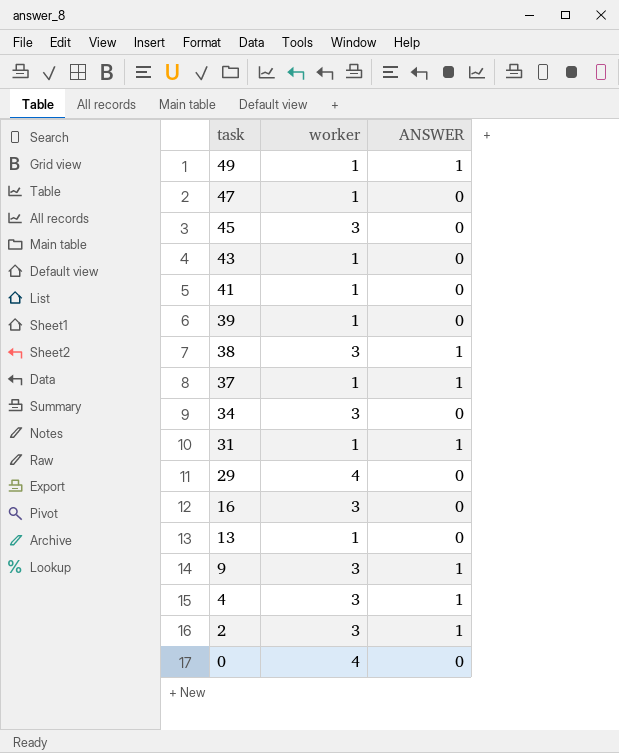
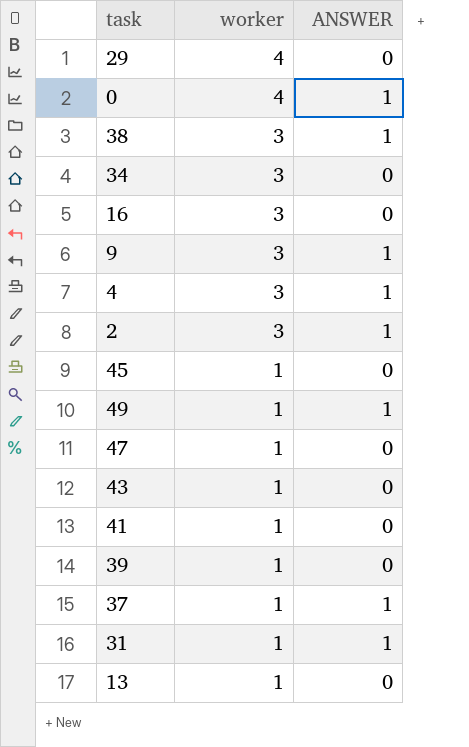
row order: task descending -> worker descending
0 | ANSWER: 0 -> 1
45 | worker: 3 -> 1

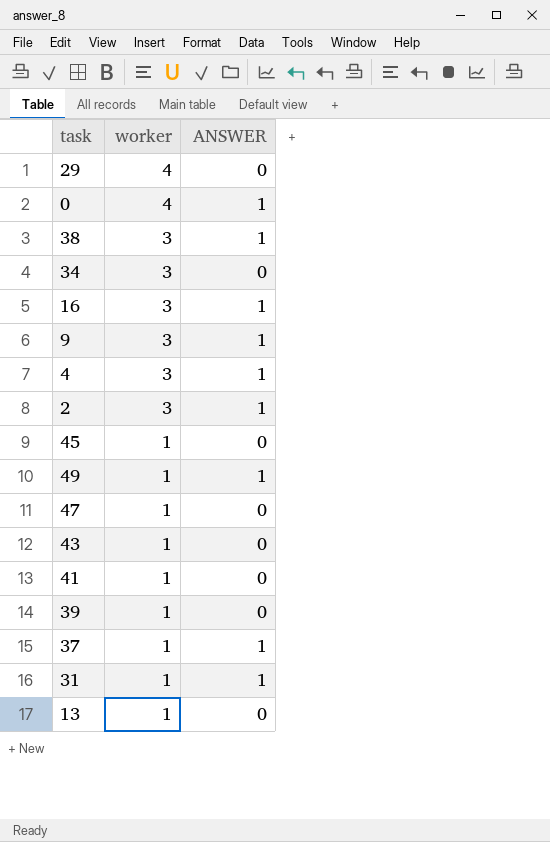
16 | ANSWER: 0 -> 1

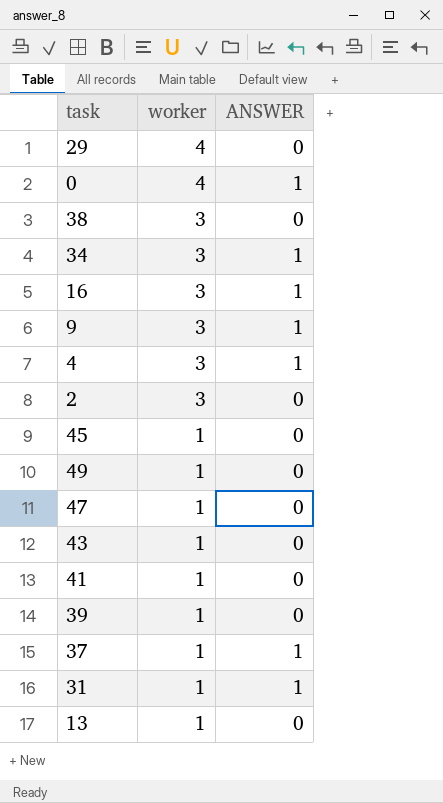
38 | ANSWER: 1 -> 0
34 | ANSWER: 0 -> 1
2 | ANSWER: 1 -> 0
49 | ANSWER: 1 -> 0

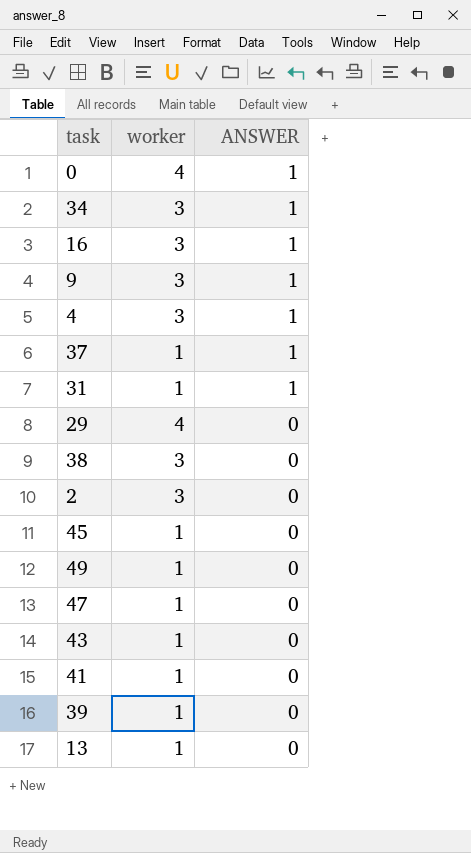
row order: worker descending -> ANSWER descending

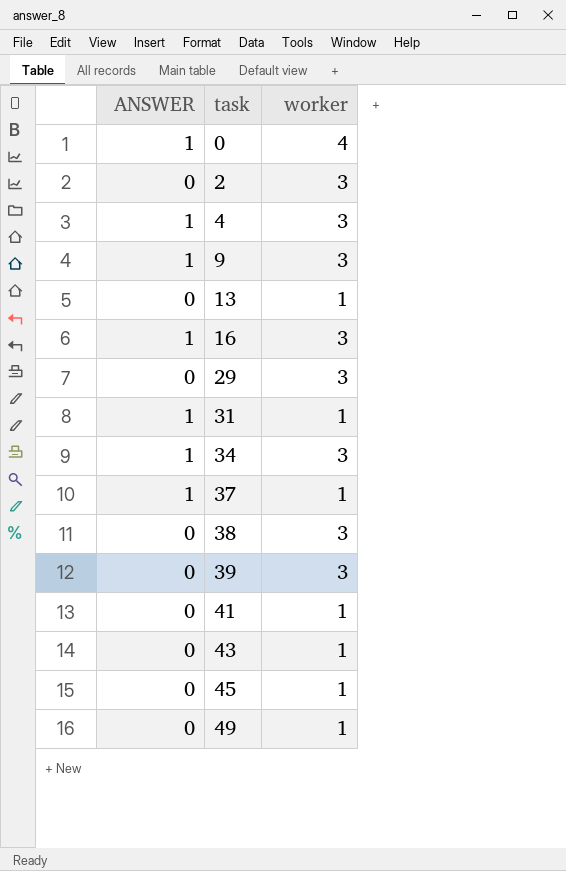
row order: ANSWER descending -> task ascending
column ANSWER | position: 3 -> 1
row 47: 1 | 0 -> none
29 | worker: 4 -> 3
39 | worker: 1 -> 3

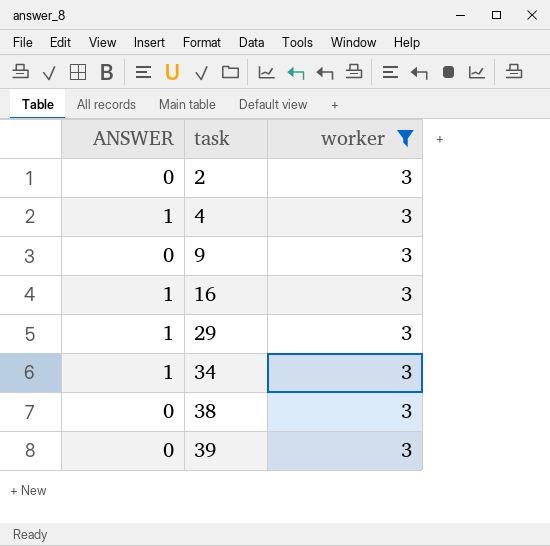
filter: none -> worker = 3
9 | ANSWER: 1 -> 0
29 | ANSWER: 0 -> 1

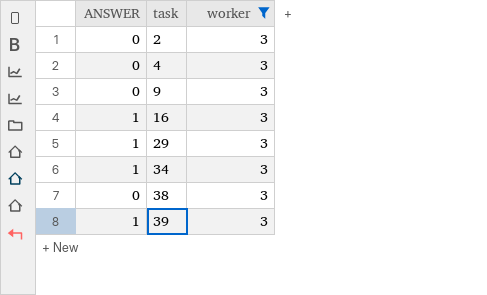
4 | ANSWER: 1 -> 0
39 | ANSWER: 0 -> 1

